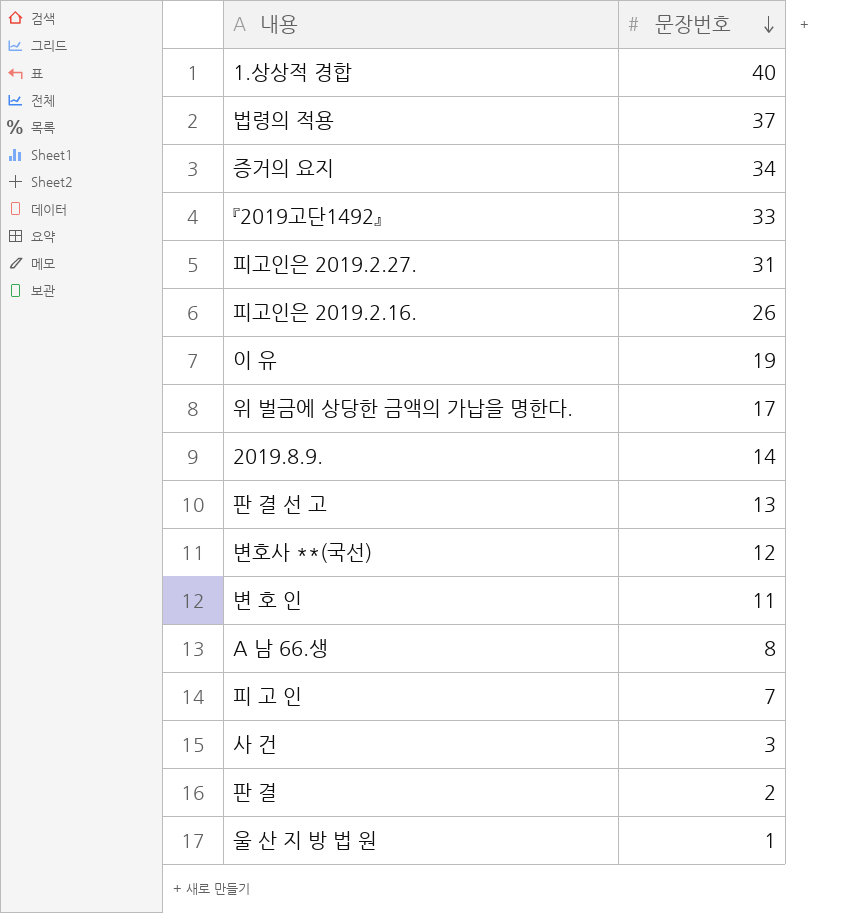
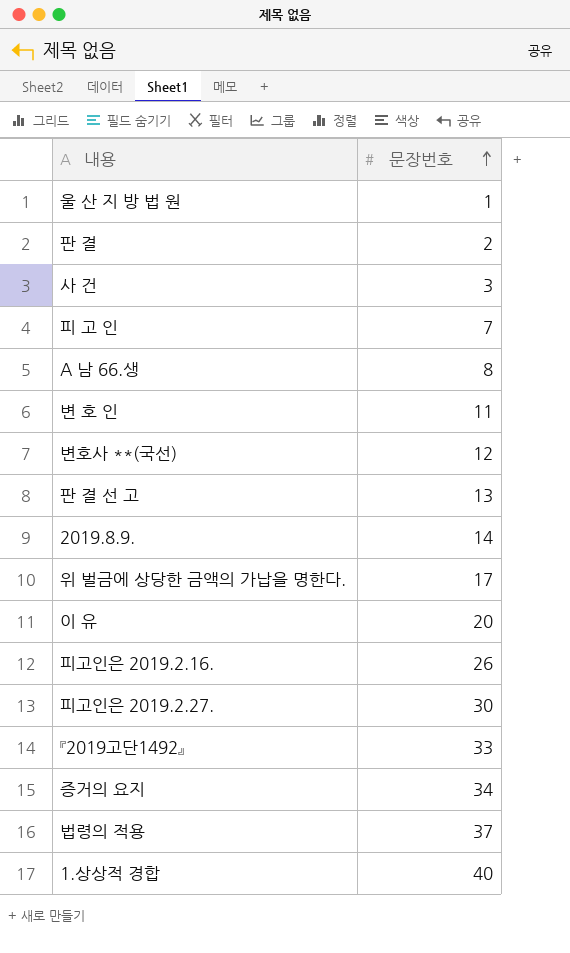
row order: 문장번호 descending -> 문장번호 ascending
이 유 | 문장번호: 19 -> 20
피고인은 2019.2.27. | 문장번호: 31 -> 30

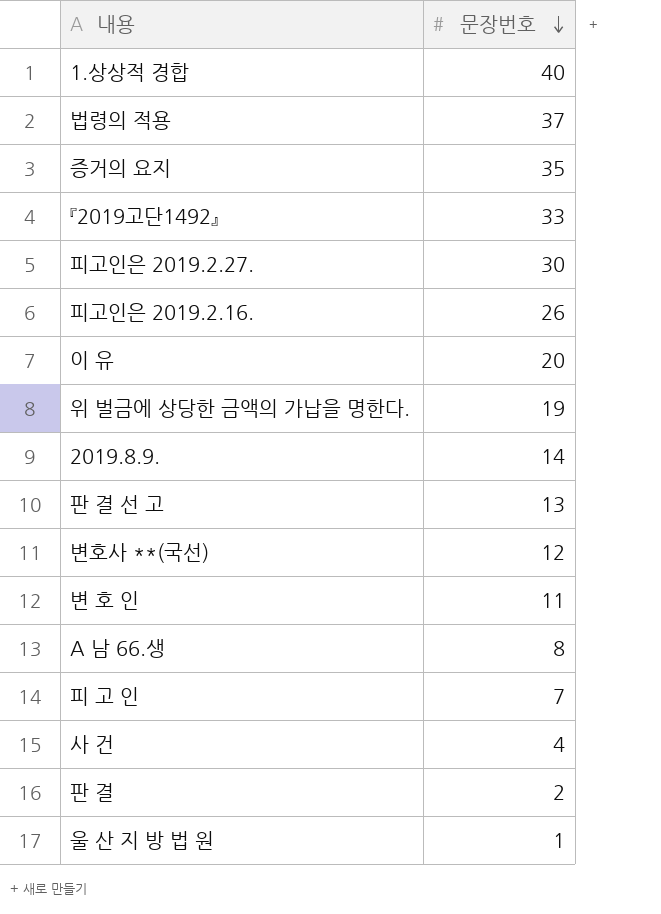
row order: 문장번호 ascending -> 문장번호 descending
증거의 요지 | 문장번호: 34 -> 35
위 벌금에 상당한 금액의 가납을 명한다. | 문장번호: 17 -> 19
사 건 | 문장번호: 3 -> 4

